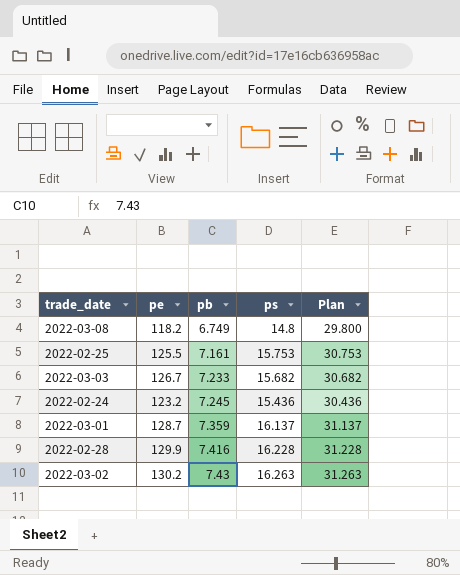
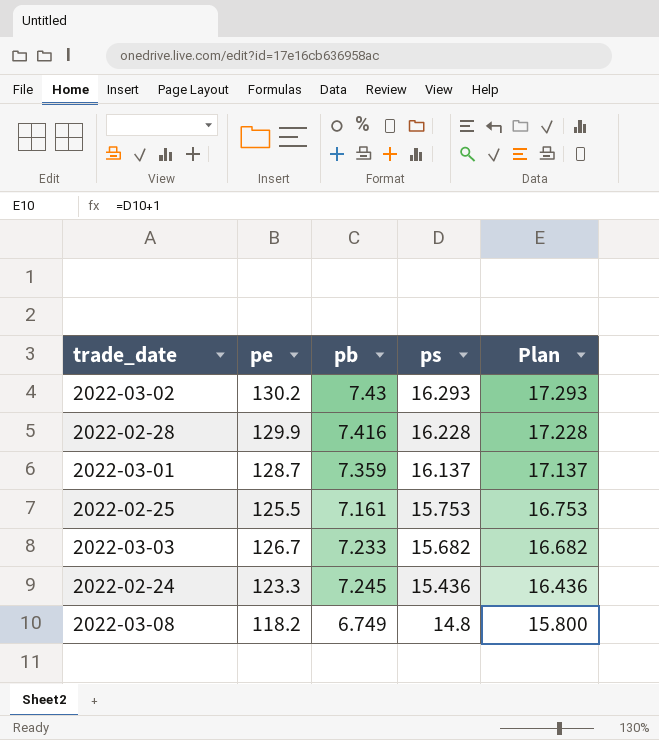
row order: pb ascending -> ps descending
column Plan | formula: [ps] + 15 -> [ps] + 1
2022-03-02 | ps: 16.263 -> 16.293
2022-02-24 | pe: 123.2 -> 123.3

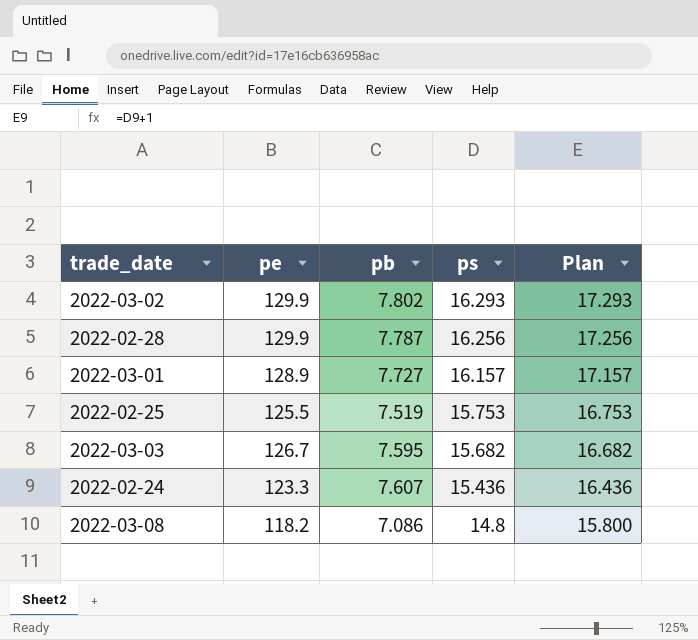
2022-03-02 | pe: 130.2 -> 129.9
2022-03-02 | pb: 7.43 -> 7.802
2022-02-28 | pb: 7.416 -> 7.787
2022-02-28 | ps: 16.228 -> 16.256
2022-02-28 | Plan: 17.228 -> 17.256
2022-03-01 | pe: 128.7 -> 128.9
2022-03-01 | pb: 7.359 -> 7.727
2022-03-01 | ps: 16.137 -> 16.157
2022-03-01 | Plan: 17.137 -> 17.157
2022-02-25 | pb: 7.161 -> 7.519
2022-03-03 | pb: 7.233 -> 7.595
2022-02-24 | pb: 7.245 -> 7.607
2022-03-08 | pb: 6.749 -> 7.086

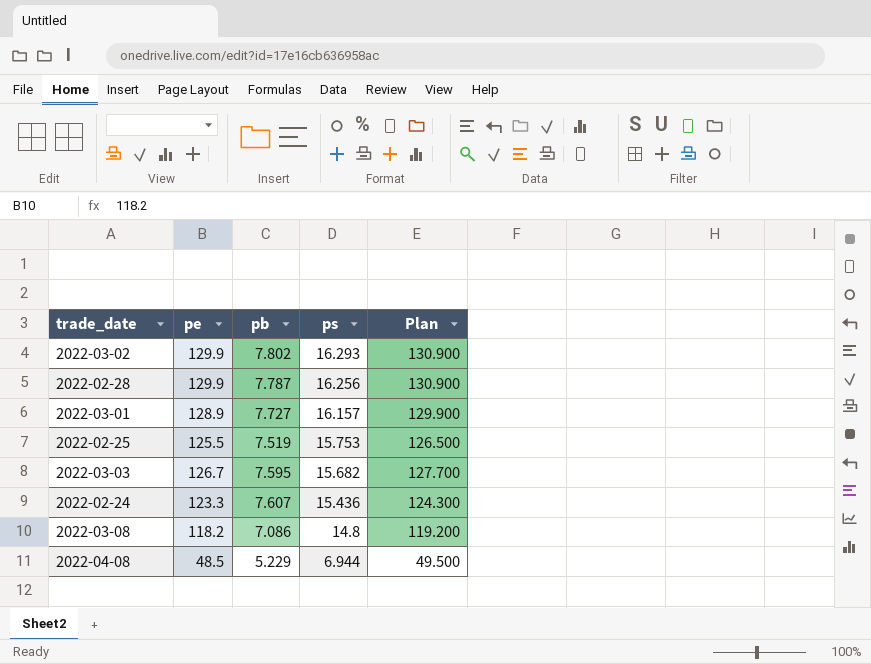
column Plan | formula: [ps] + 1 -> [pe] + 1
row 2022-04-08: none -> 48.5 | 5.229 | 6.944 | 49.500

